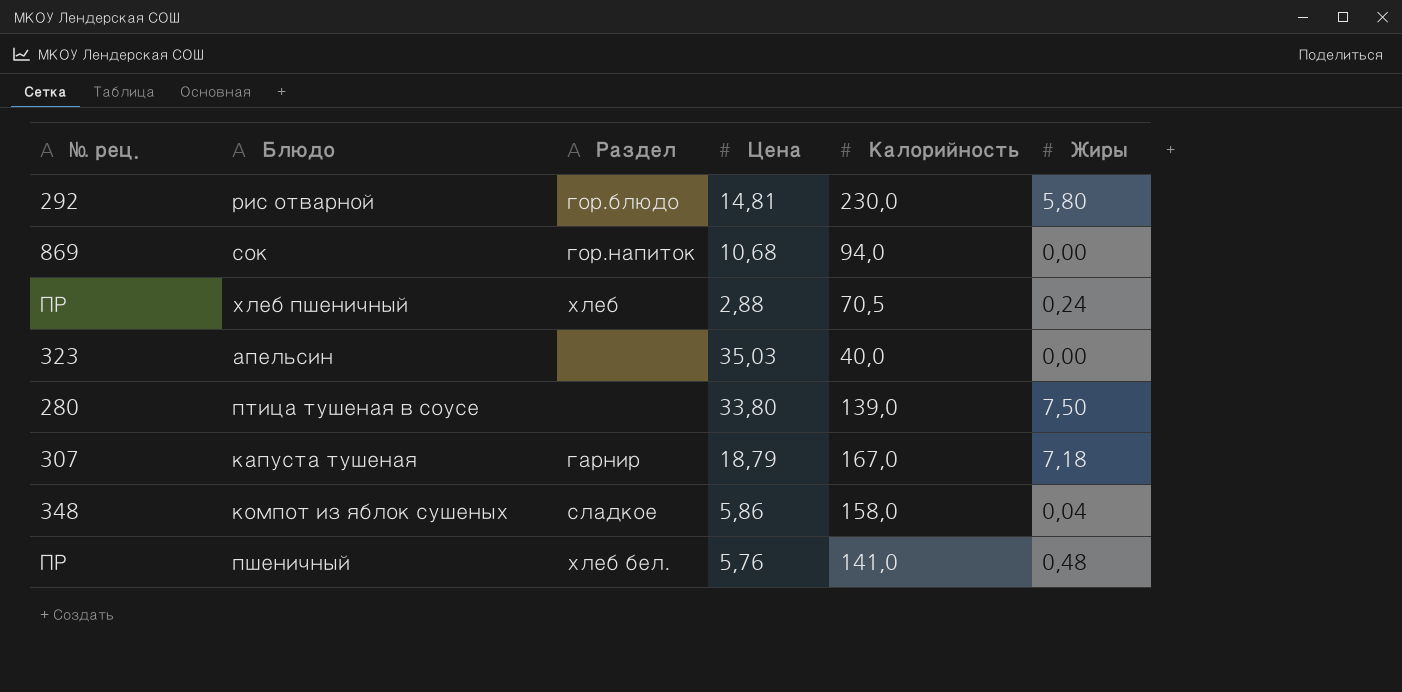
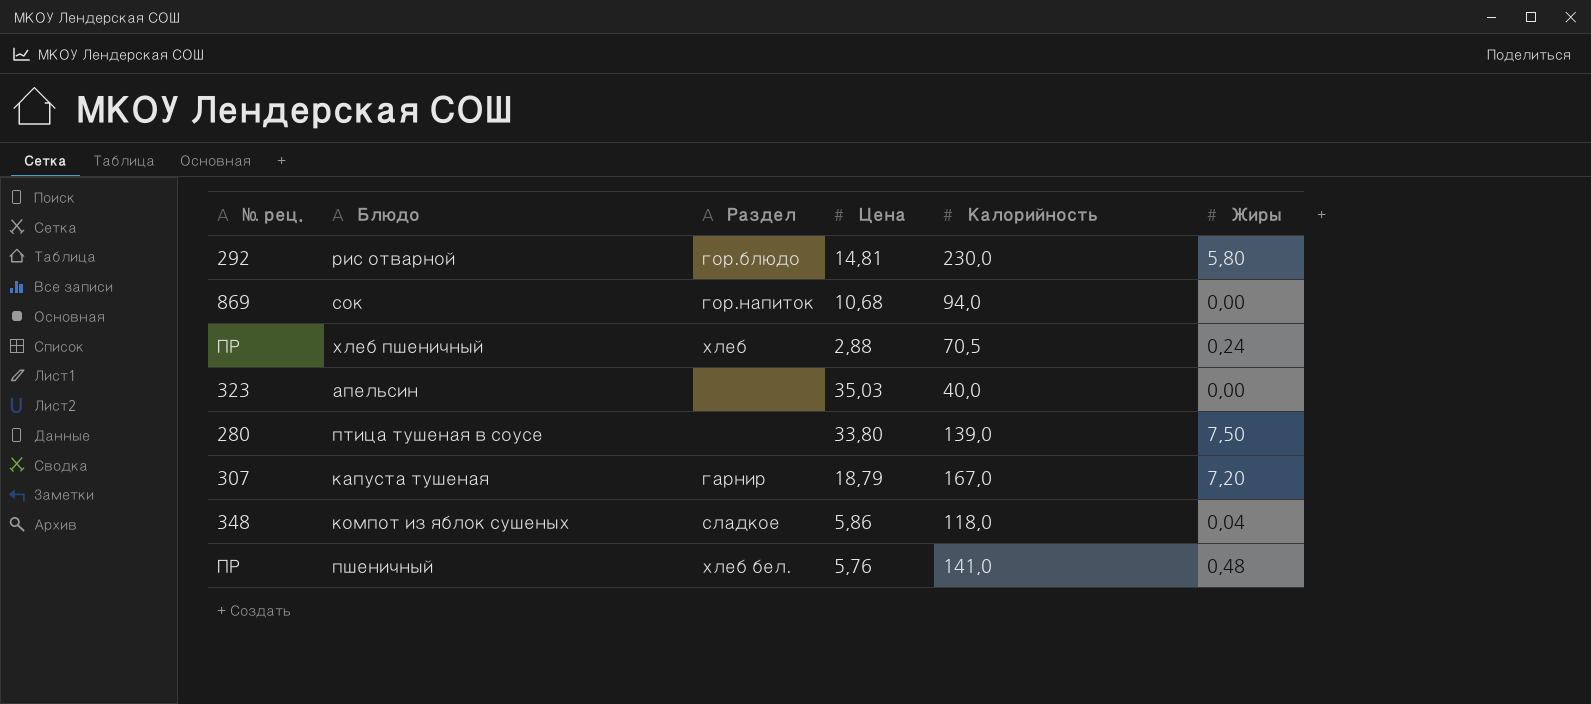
капуста тушеная | Жиры: 7,18 -> 7,20
компот из яблок сушеных | Калорийность: 158,0 -> 118,0

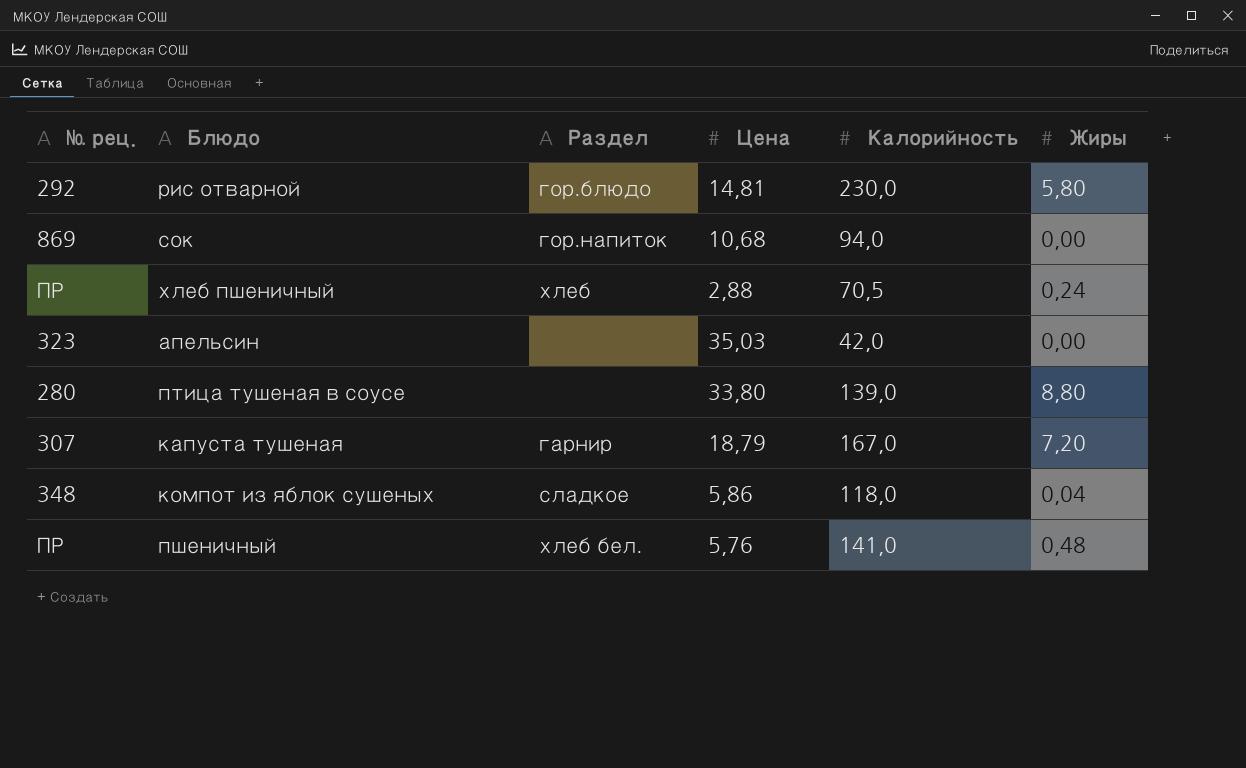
апельсин | Калорийность: 40,0 -> 42,0
птица тушеная в соусе | Жиры: 7,50 -> 8,80

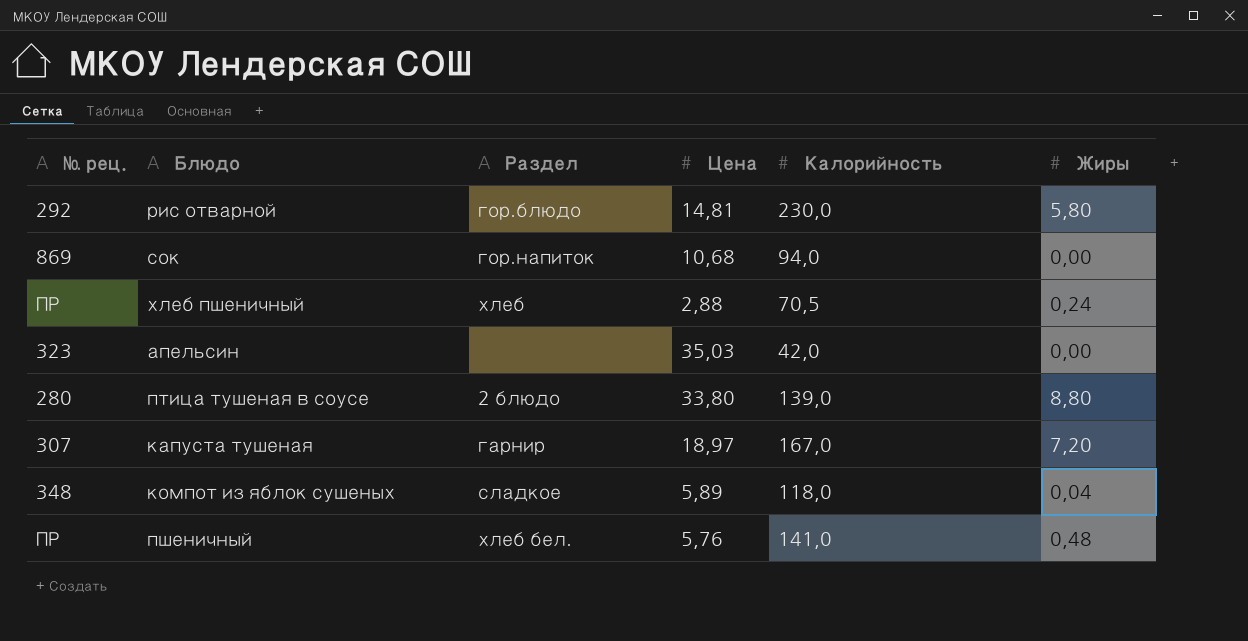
птица тушеная в соусе | Раздел: none -> 2 блюдо
капуста тушеная | Цена: 18,79 -> 18,97
компот из яблок сушеных | Цена: 5,86 -> 5,89

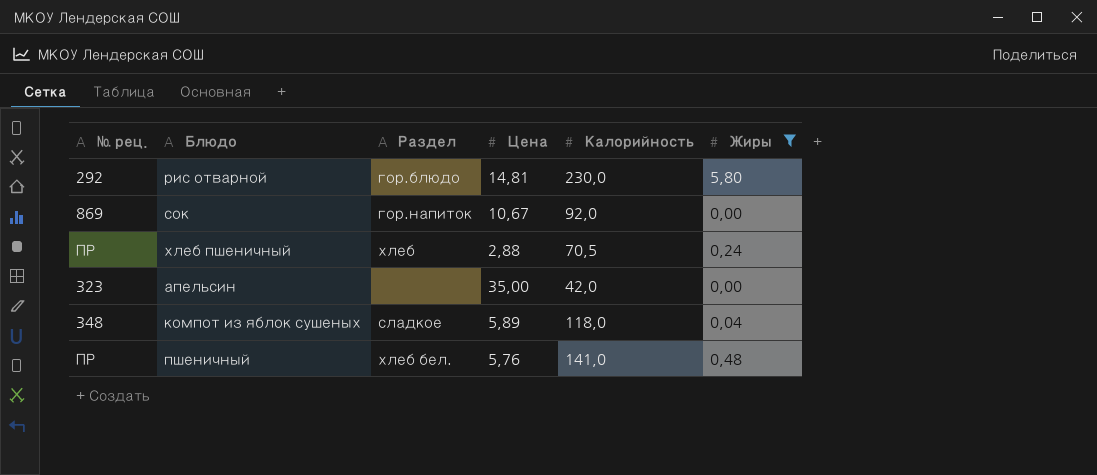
filter: none -> Жиры <= 5,80
сок | Цена: 10,68 -> 10,67
сок | Калорийность: 94,0 -> 92,0
апельсин | Цена: 35,03 -> 35,00

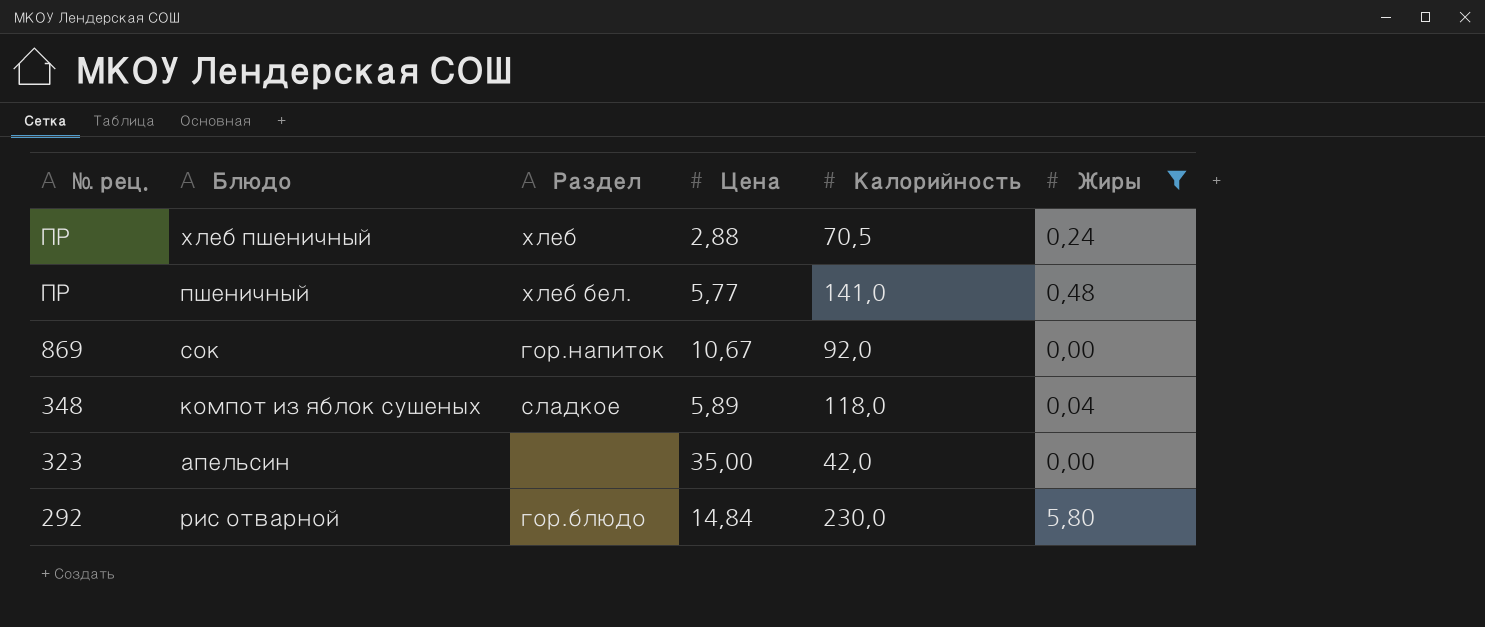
row order: none -> № рец. descending
пшеничный | Цена: 5,76 -> 5,77
рис отварной | Цена: 14,81 -> 14,84

